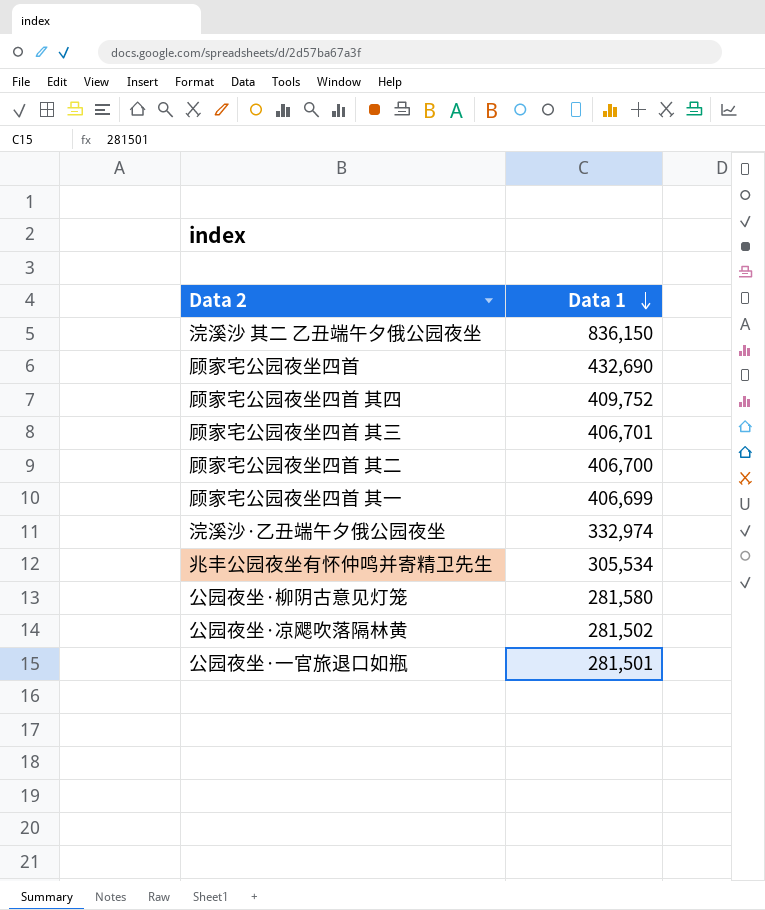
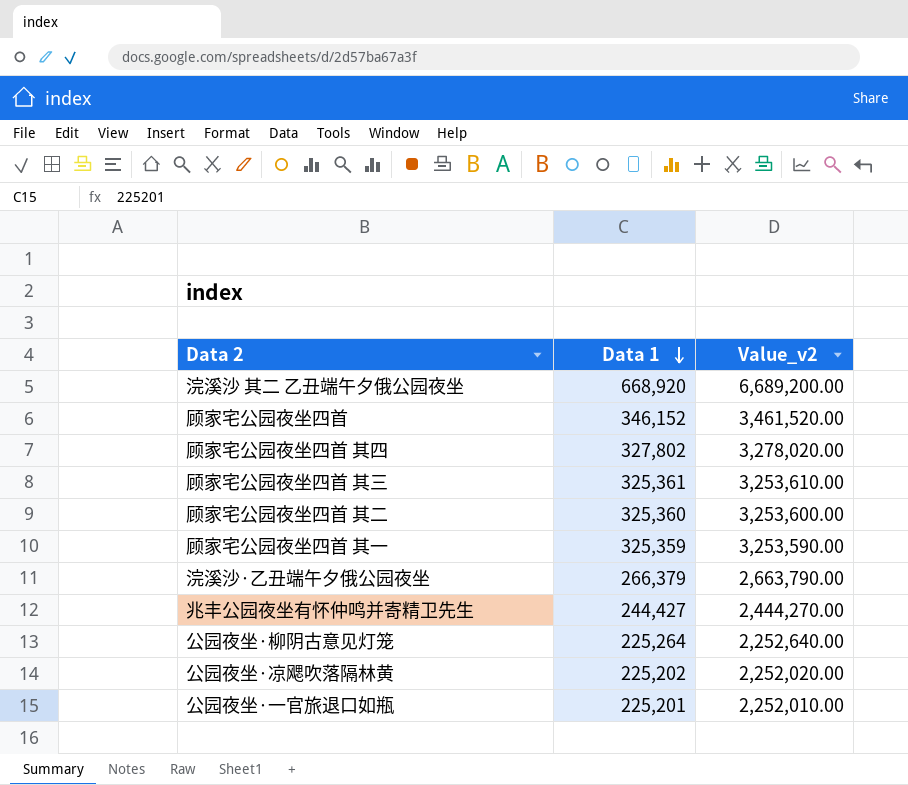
column Value_v2 | formula: none -> [Data 1] * 10
浣溪沙 其二 乙丑端午夕俄公园夜坐 | Data 1: 836,150 -> 668,920
顾家宅公园夜坐四首 | Data 1: 432,690 -> 346,152
顾家宅公园夜坐四首 其四 | Data 1: 409,752 -> 327,802
顾家宅公园夜坐四首 其三 | Data 1: 406,701 -> 325,361
顾家宅公园夜坐四首 其二 | Data 1: 406,700 -> 325,360
顾家宅公园夜坐四首 其一 | Data 1: 406,699 -> 325,359
浣溪沙·乙丑端午夕俄公园夜坐 | Data 1: 332,974 -> 266,379
兆丰公园夜坐有怀仲鸣并寄精卫先生 | Data 1: 305,534 -> 244,427
公园夜坐·柳阴古意见灯笼 | Data 1: 281,580 -> 225,264
公园夜坐·凉飔吹落隔林黄 | Data 1: 281,502 -> 225,202
公园夜坐·一官旅退口如瓶 | Data 1: 281,501 -> 225,201

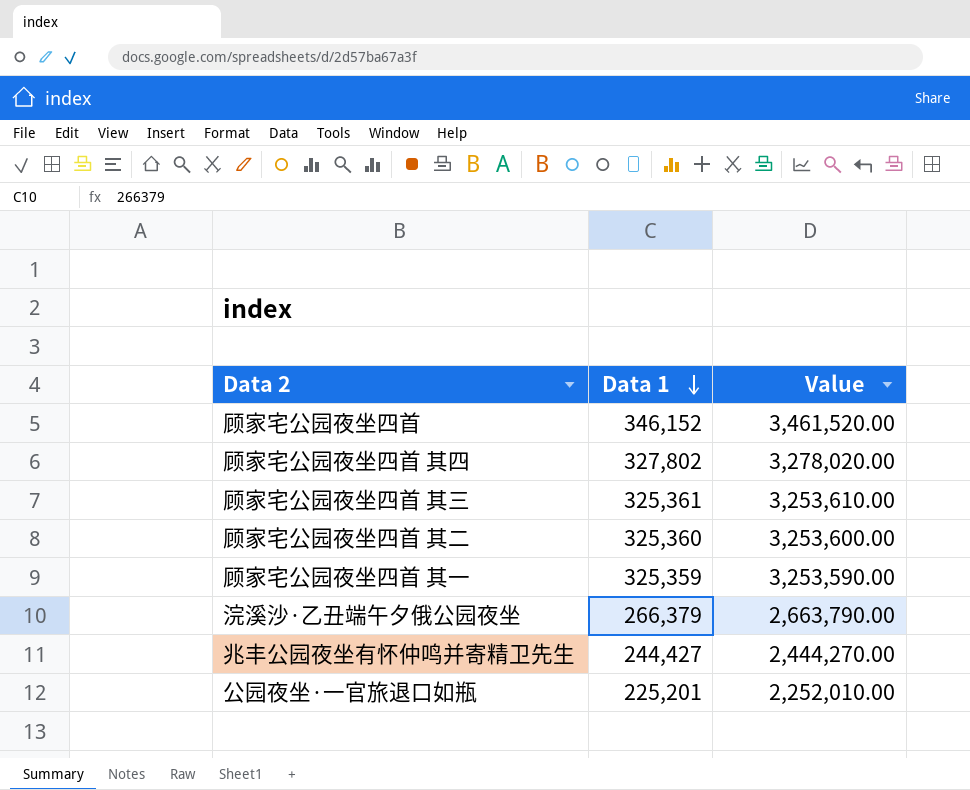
column name: Value_v2 -> Value
row 浣溪沙 其二 乙丑端午夕俄公园夜坐: 668,920 | 6,689,200.00 -> none
row 公园夜坐·柳阴古意见灯笼: 225,264 | 2,252,640.00 -> none
row 公园夜坐·凉飔吹落隔林黄: 225,202 | 2,252,020.00 -> none

